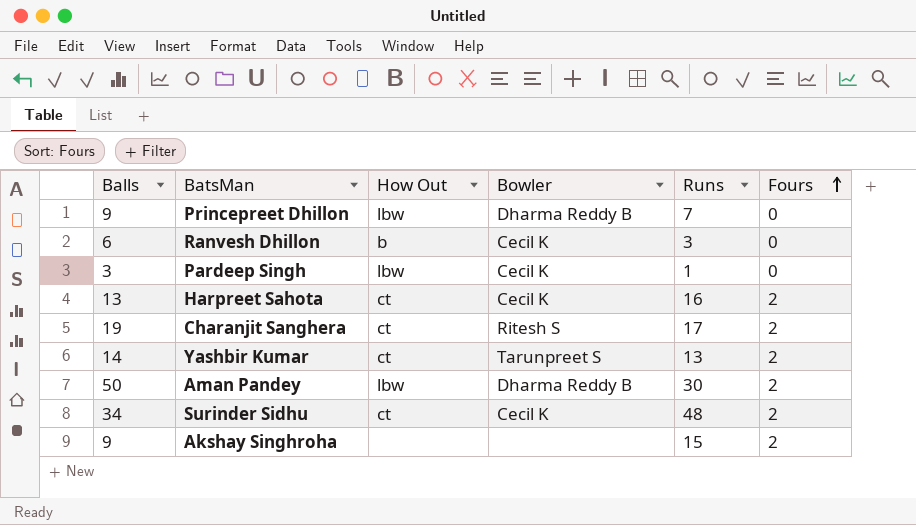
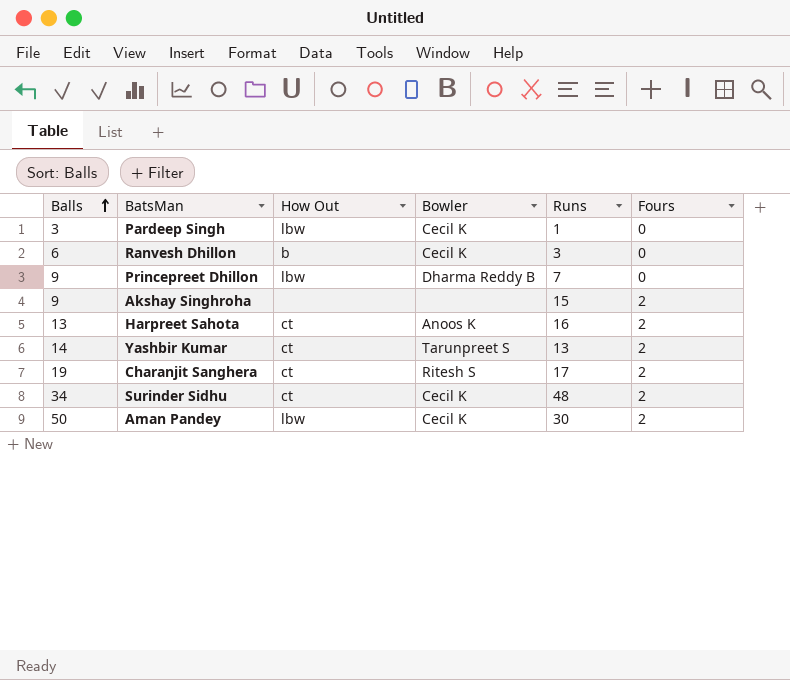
row order: Fours ascending -> Balls ascending
Harpreet Sahota | Bowler: Cecil K -> Anoos K
Aman Pandey | Bowler: Dharma Reddy B -> Cecil K

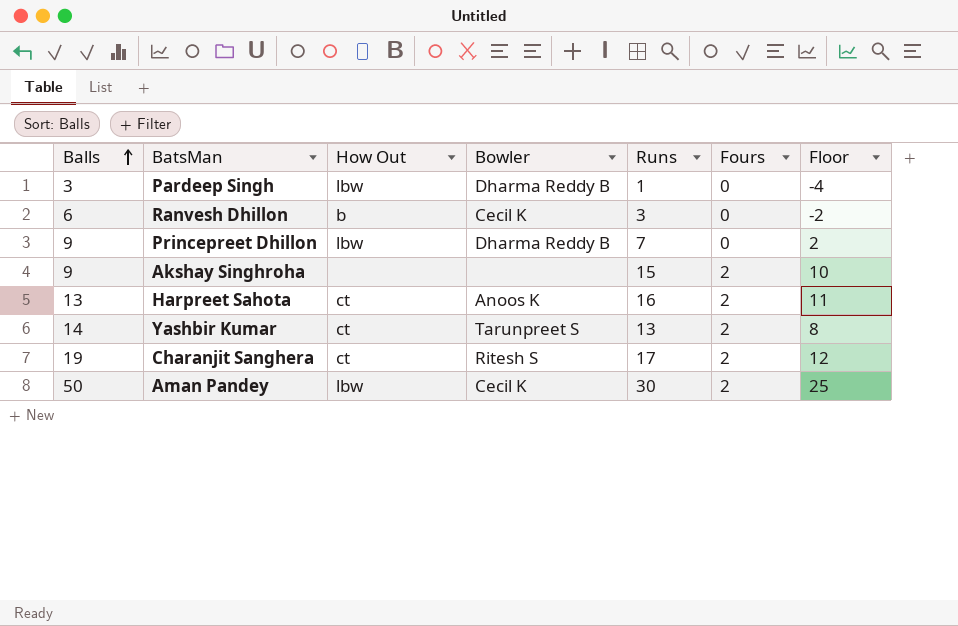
column Floor | formula: none -> [Runs] - 5
row Surinder Sidhu: 34 | ct | Cecil K | 48 | 2 -> none
Pardeep Singh | Bowler: Cecil K -> Dharma Reddy B

